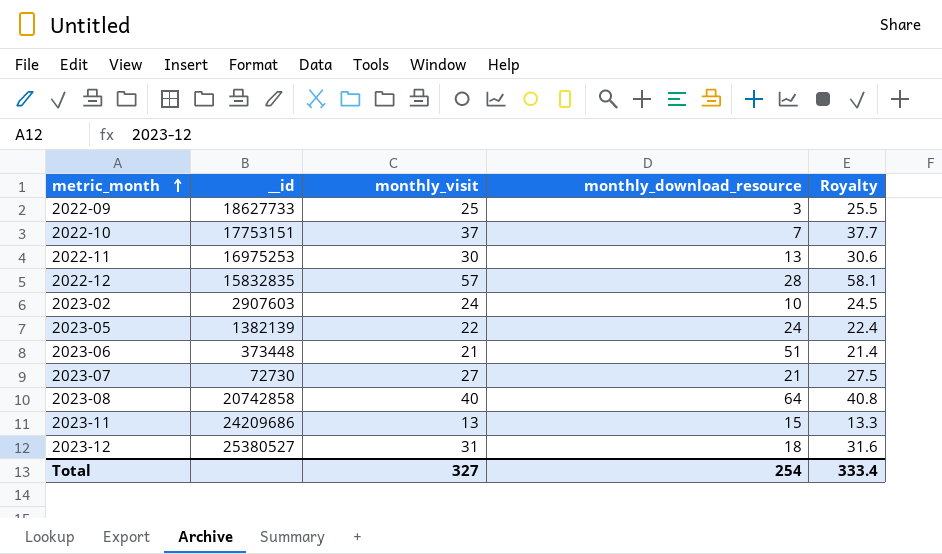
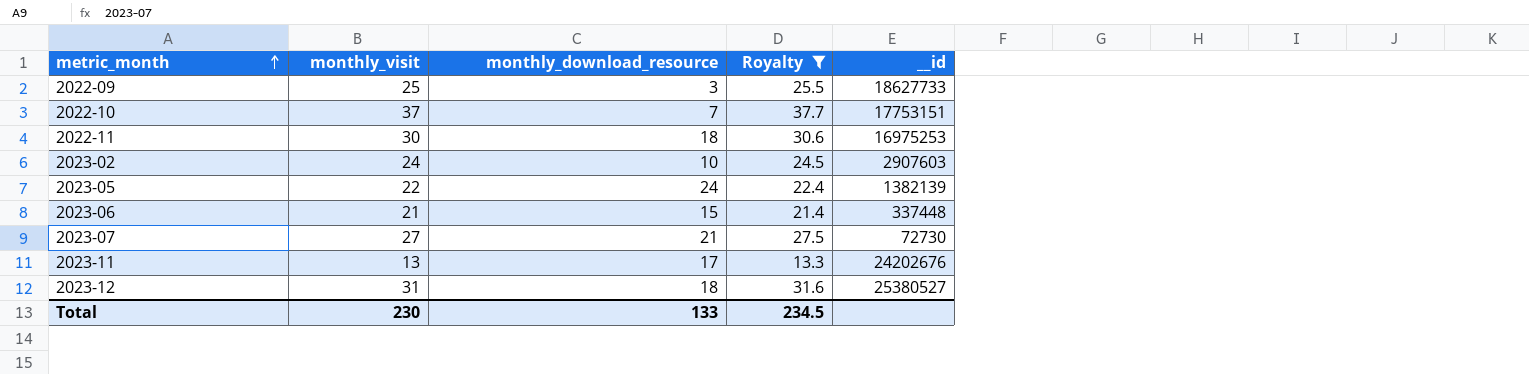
filter: none -> Royalty <= 37.7
column __id | position: 2 -> 5
2022-11 | monthly_download_resource: 13 -> 18
2023-06 | monthly_download_resource: 51 -> 15
2023-06 | __id: 373448 -> 337448
2023-11 | monthly_download_resource: 15 -> 17
2023-11 | __id: 24209686 -> 24202676
Total | monthly_visit: 327 -> 230
Total | monthly_download_resource: 254 -> 133
Total | Royalty: 333.4 -> 234.5

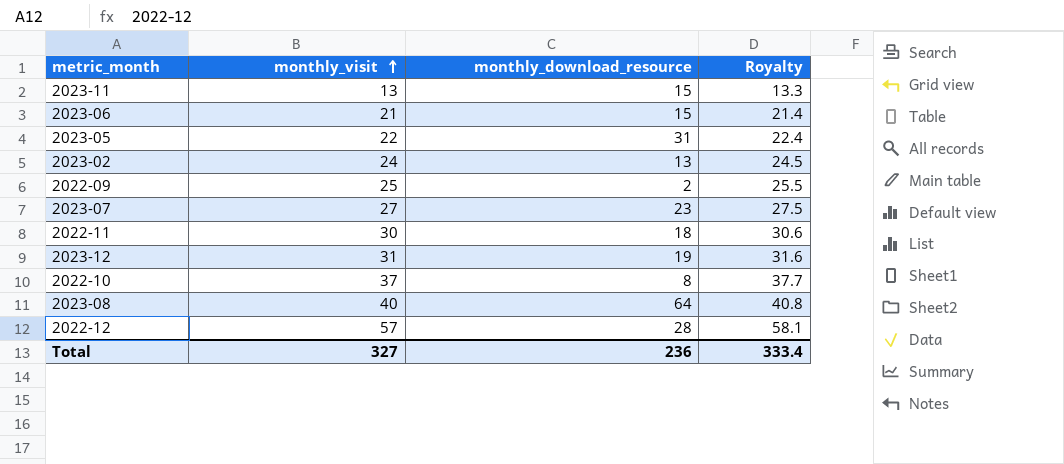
filter: Royalty <= 37.7 -> none
row order: metric_month ascending -> monthly_visit ascending
column __id | position: 5 -> none
2023-11 | monthly_download_resource: 17 -> 15
2023-05 | monthly_download_resource: 24 -> 31
2023-02 | monthly_download_resource: 10 -> 13
2022-09 | monthly_download_resource: 3 -> 2
2023-07 | monthly_download_resource: 21 -> 23
2023-12 | monthly_download_resource: 18 -> 19
2022-10 | monthly_download_resource: 7 -> 8
Total | monthly_visit: 230 -> 327
Total | monthly_download_resource: 133 -> 236
Total | Royalty: 234.5 -> 333.4

